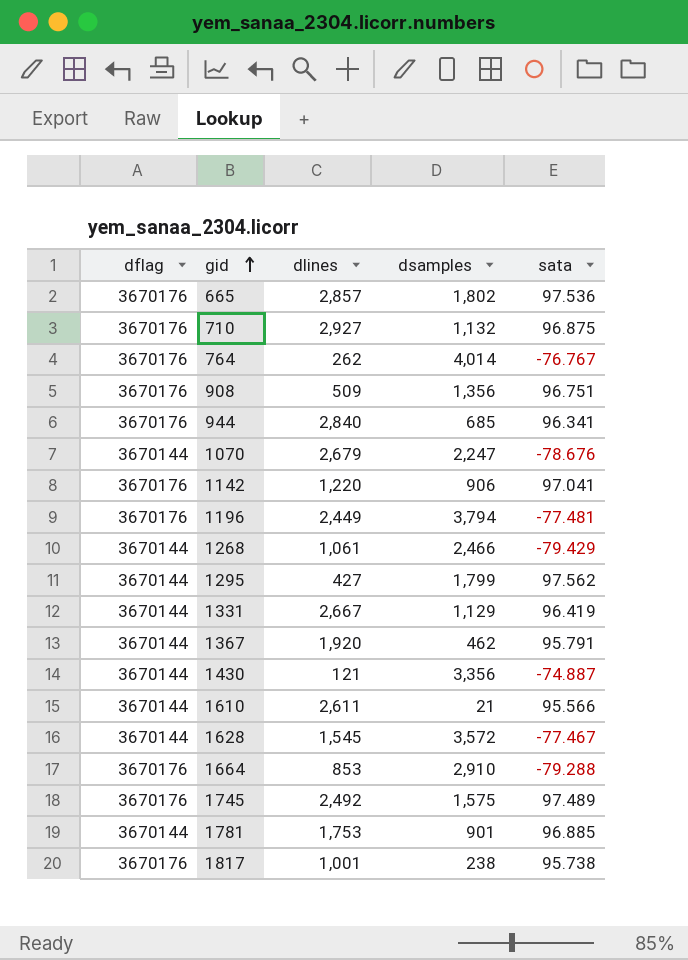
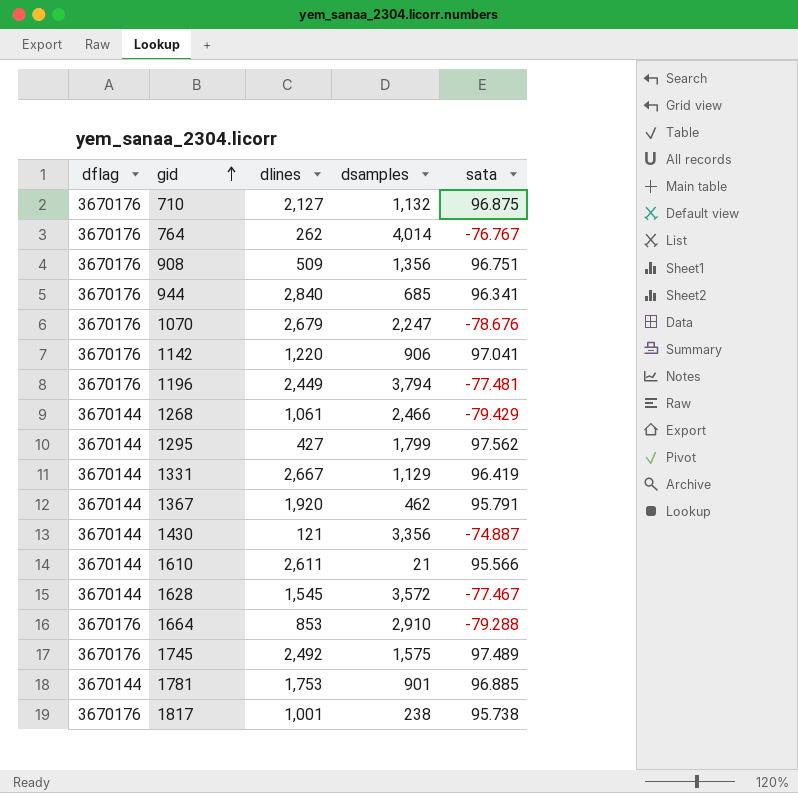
row 665: 3670176 | 2,857 | 1,802 | 97.536 -> none
710 | dlines: 2,927 -> 2,127
1070 | dflag: 3670144 -> 3670176

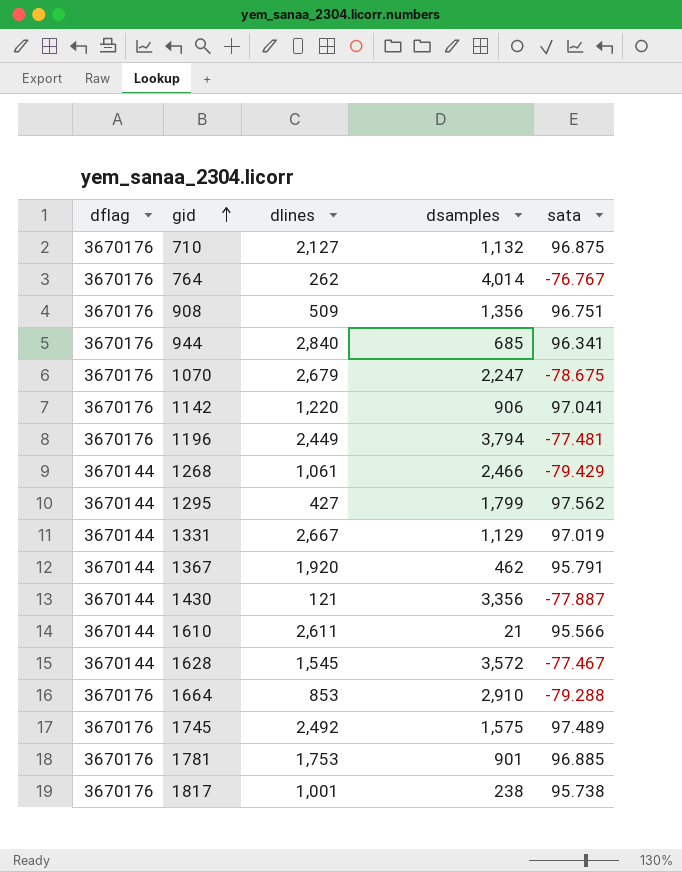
1070 | sata: -78.676 -> -78.675
1331 | sata: 96.419 -> 97.019
1430 | sata: -74.887 -> -77.887
1781 | dflag: 3670144 -> 3670176

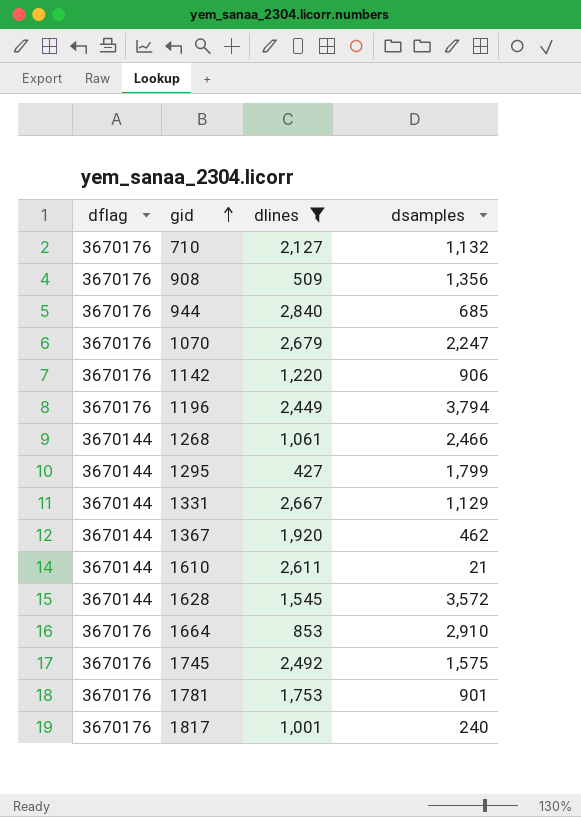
filter: none -> dlines >= 427
column sata | position: 5 -> none
1817 | dsamples: 238 -> 240

